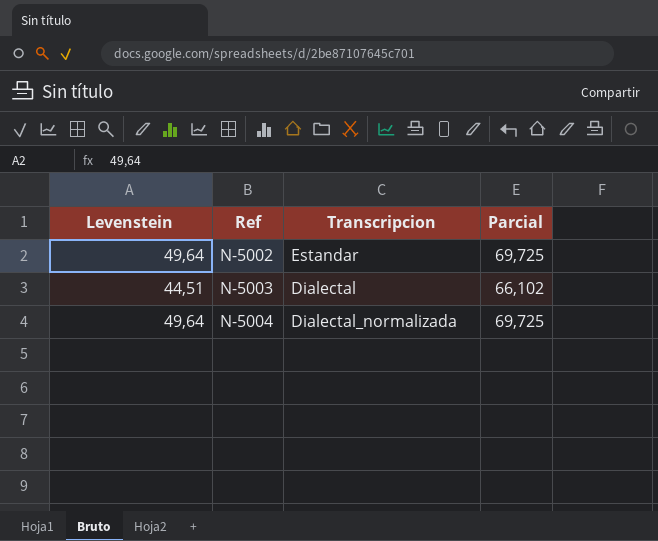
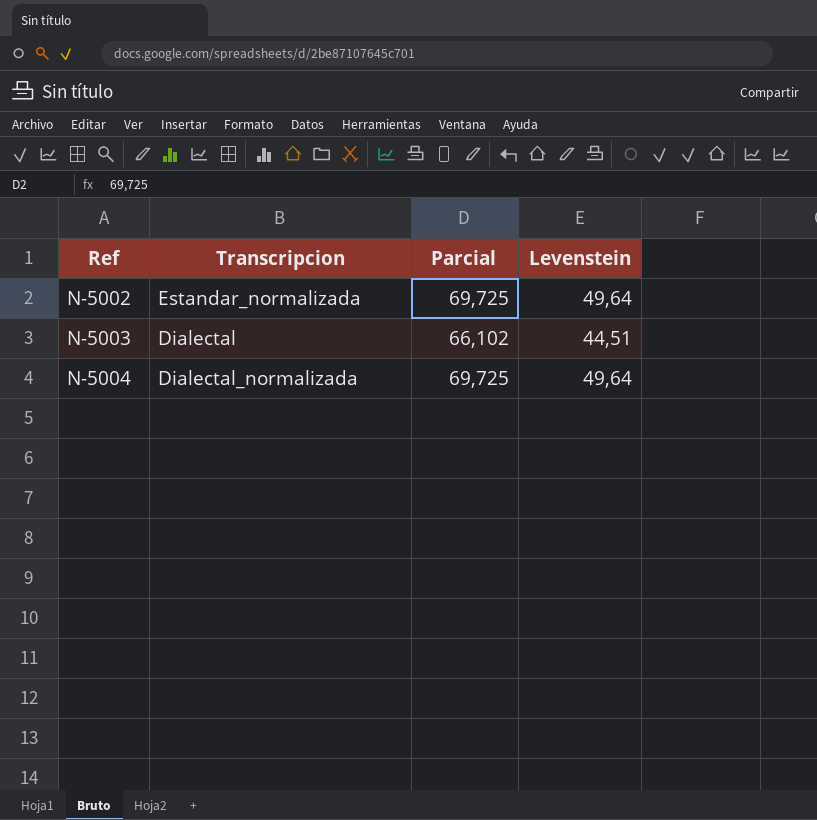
column Levenstein | position: 1 -> 4
N-5002 | Transcripcion: Estandar -> Estandar_normalizada

